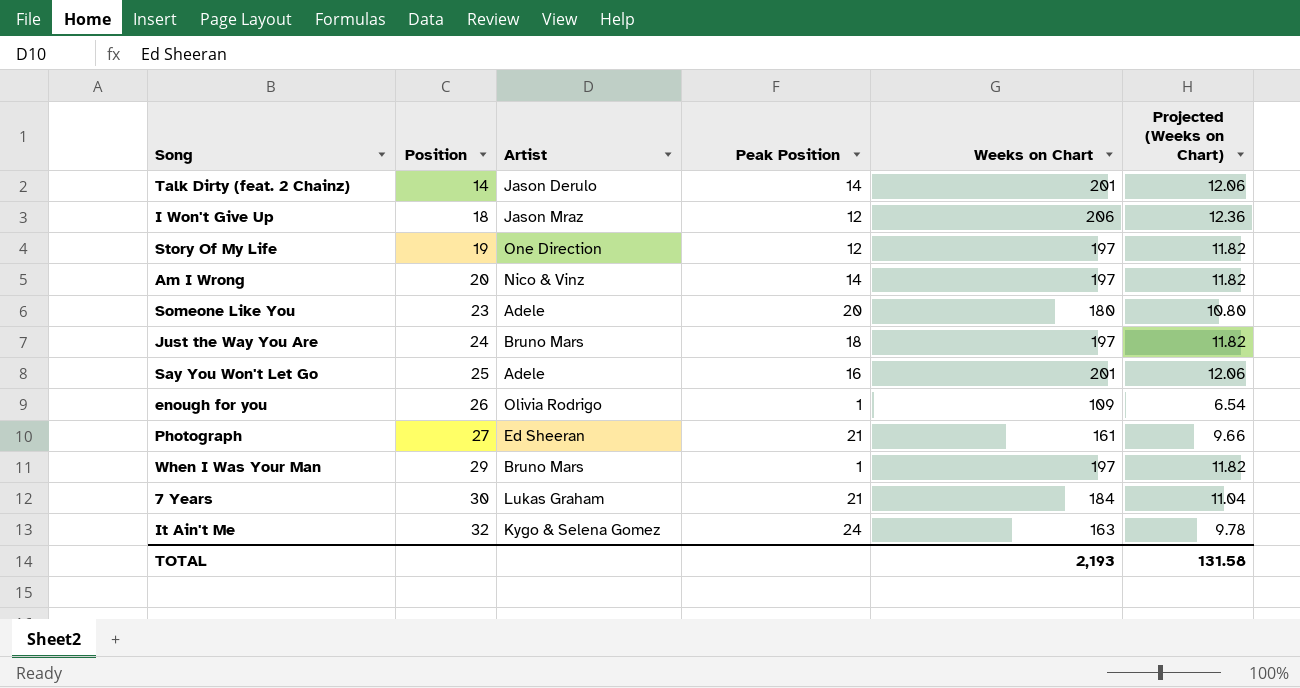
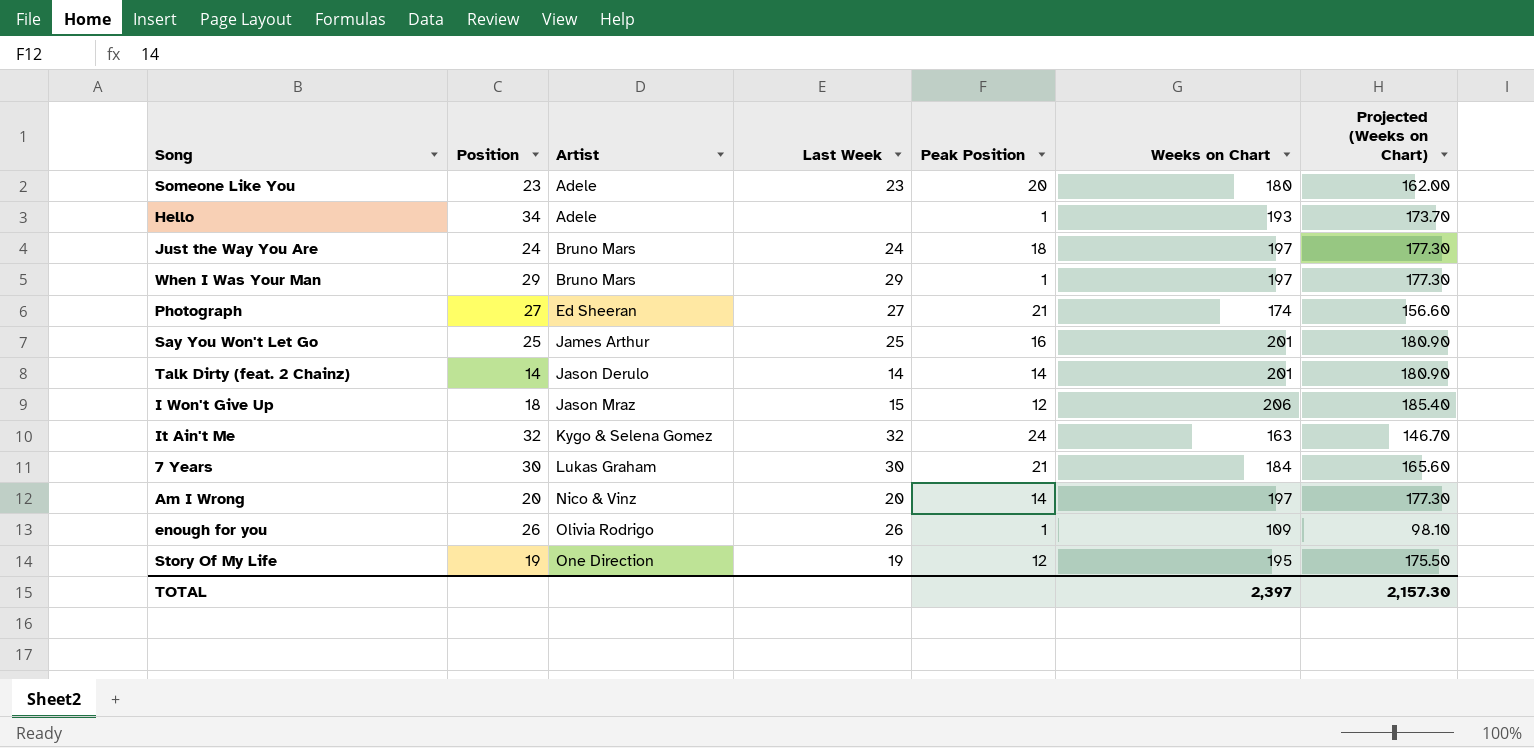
row order: Position ascending -> Artist ascending
column Last Week | position: none -> 4
column Projected (Weeks on Chart) | formula: [Weeks on Chart] * 0.06 -> [Weeks on Chart] * 0.9
row Hello: none -> 34 | Adele | none | 1 | 193 | 173.70
Photograph | Weeks on Chart: 161 -> 174
Say You Won't Let Go | Artist: Adele -> James Arthur
Story Of My Life | Weeks on Chart: 197 -> 195
TOTAL | Weeks on Chart: 2,193 -> 2,397
TOTAL | Projected (Weeks on Chart): 131.58 -> 2,157.30

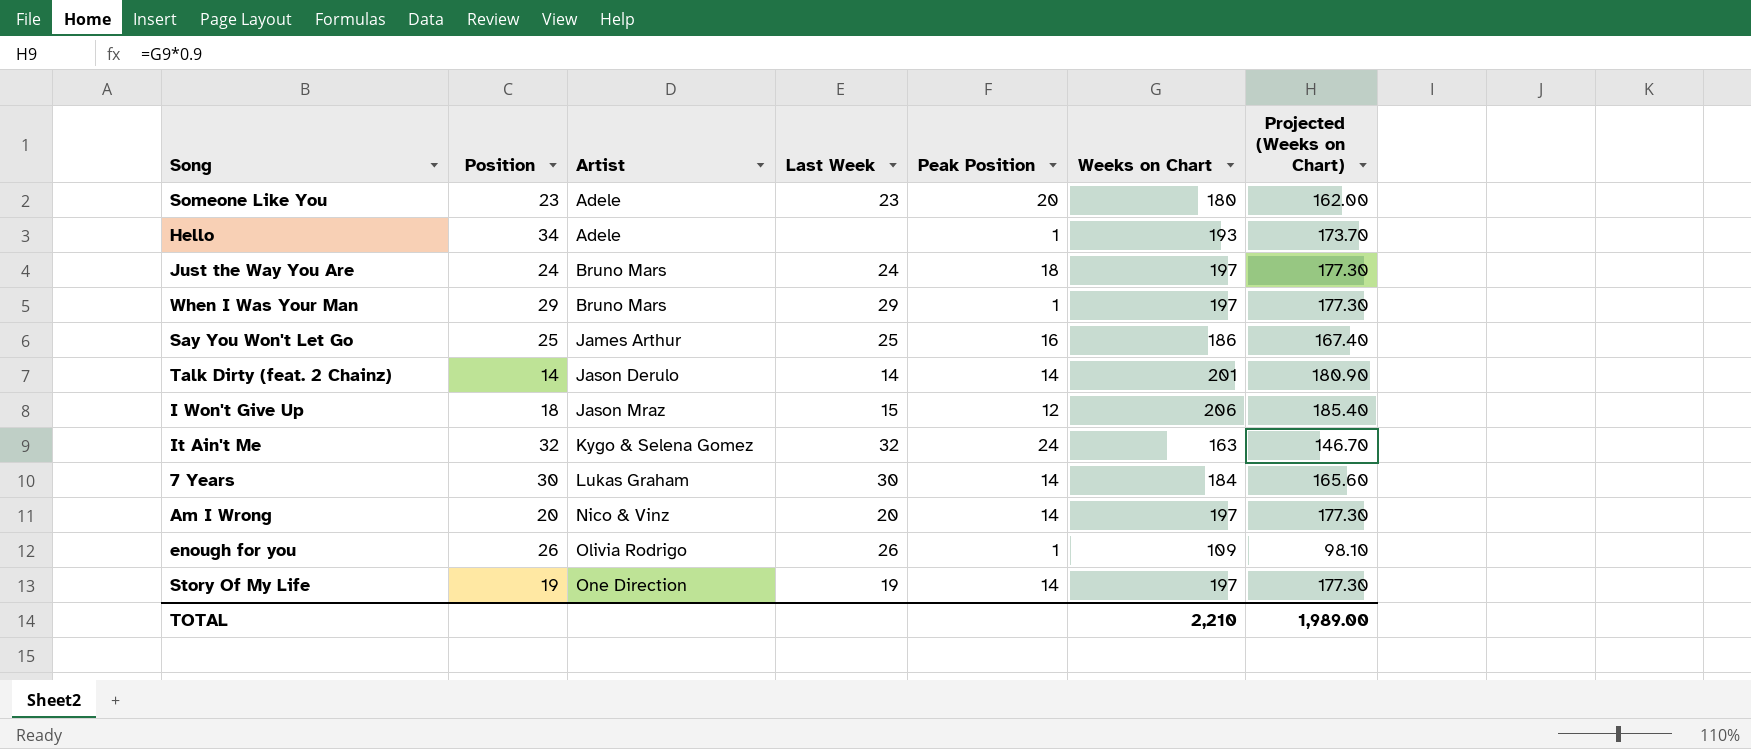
row Photograph: 27 | Ed Sheeran | 27 | 21 | 174 | 156.60 -> none
Say You Won't Let Go | Weeks on Chart: 201 -> 186
Say You Won't Let Go | Projected (Weeks on Chart): 180.90 -> 167.40
7 Years | Peak Position: 21 -> 14
Story Of My Life | Peak Position: 12 -> 14
Story Of My Life | Weeks on Chart: 195 -> 197
Story Of My Life | Projected (Weeks on Chart): 175.50 -> 177.30
TOTAL | Weeks on Chart: 2,397 -> 2,210
TOTAL | Projected (Weeks on Chart): 2,157.30 -> 1,989.00

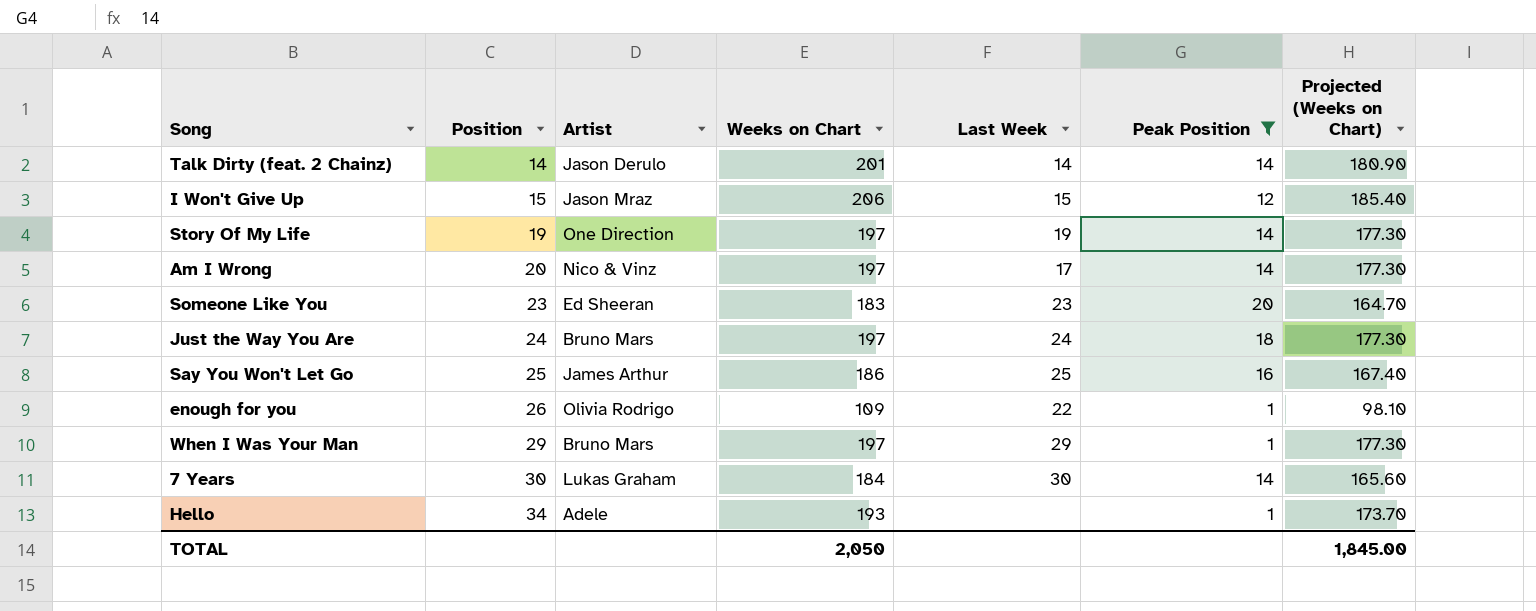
filter: none -> Peak Position != 24
row order: Artist ascending -> Position ascending
column Weeks on Chart | position: 6 -> 4
I Won't Give Up | Position: 18 -> 15
Am I Wrong | Last Week: 20 -> 17
Someone Like You | Artist: Adele -> Ed Sheeran
Someone Like You | Weeks on Chart: 180 -> 183
Someone Like You | Projected (Weeks on Chart): 162.00 -> 164.70
enough for you | Last Week: 26 -> 22
TOTAL | Weeks on Chart: 2,210 -> 2,050
TOTAL | Projected (Weeks on Chart): 1,989.00 -> 1,845.00

